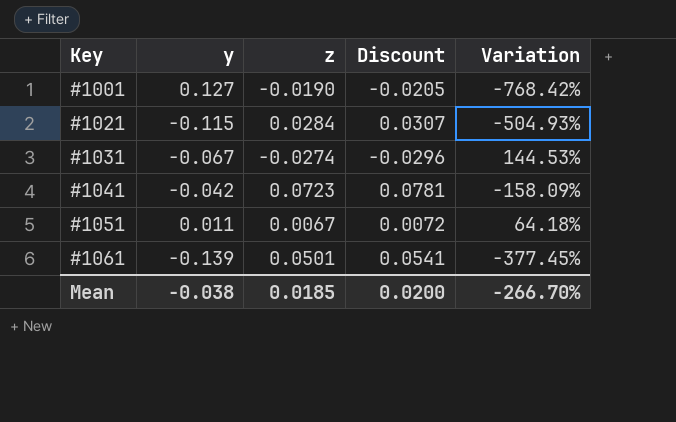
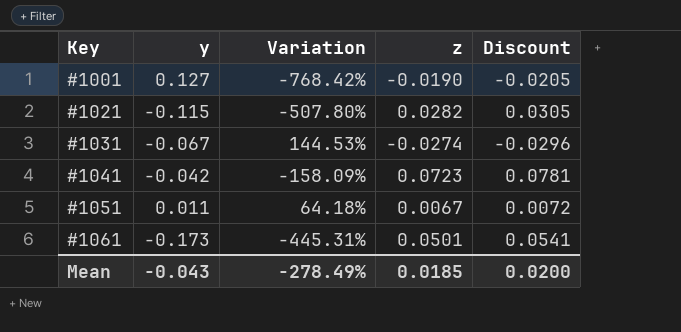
column Variation | position: 5 -> 3
#1021 | Variation: -504.93% -> -507.80%
#1021 | z: 0.0284 -> 0.0282
#1021 | Discount: 0.0307 -> 0.0305
#1061 | y: -0.139 -> -0.173
#1061 | Variation: -377.45% -> -445.31%
Mean | y: -0.038 -> -0.043
Mean | Variation: -266.70% -> -278.49%

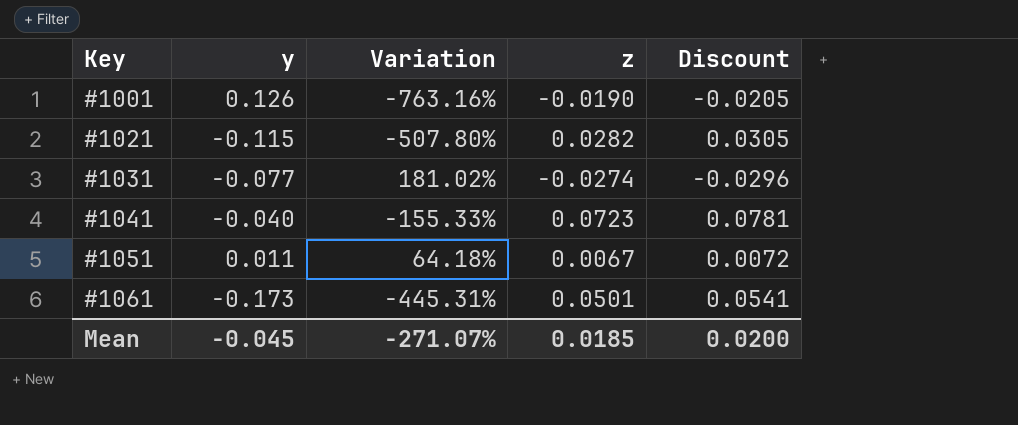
#1001 | y: 0.127 -> 0.126
#1001 | Variation: -768.42% -> -763.16%
#1031 | y: -0.067 -> -0.077
#1031 | Variation: 144.53% -> 181.02%
#1041 | y: -0.042 -> -0.040
#1041 | Variation: -158.09% -> -155.33%
Mean | y: -0.043 -> -0.045
Mean | Variation: -278.49% -> -271.07%

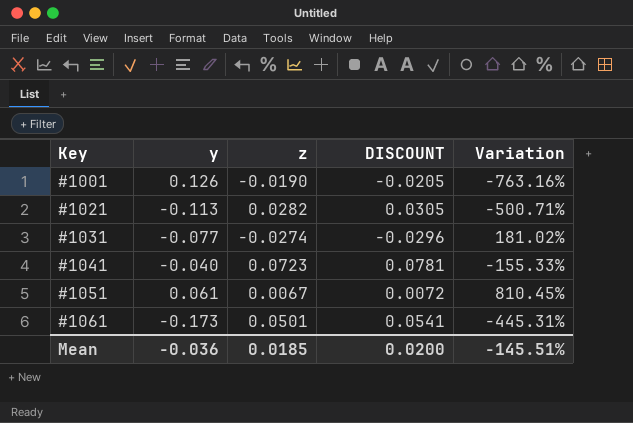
column name: Discount -> DISCOUNT
column Variation | position: 3 -> 5
#1021 | y: -0.115 -> -0.113
#1021 | Variation: -507.80% -> -500.71%
#1051 | y: 0.011 -> 0.061
#1051 | Variation: 64.18% -> 810.45%
Mean | y: -0.045 -> -0.036
Mean | Variation: -271.07% -> -145.51%

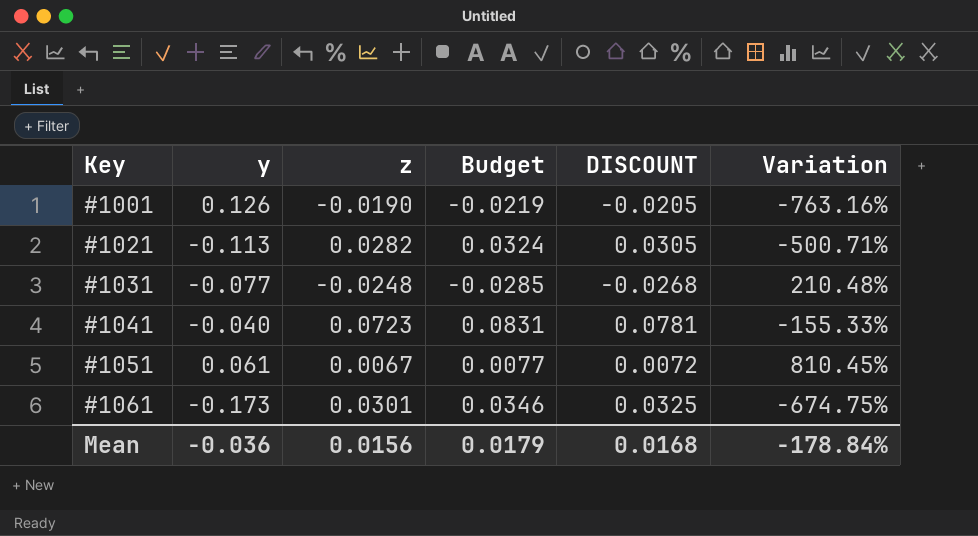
column Budget | formula: none -> [z] * 1.15
#1031 | z: -0.0274 -> -0.0248
#1031 | DISCOUNT: -0.0296 -> -0.0268
#1031 | Variation: 181.02% -> 210.48%
#1061 | z: 0.0501 -> 0.0301
#1061 | DISCOUNT: 0.0541 -> 0.0325
#1061 | Variation: -445.31% -> -674.75%
Mean | z: 0.0185 -> 0.0156
Mean | DISCOUNT: 0.0200 -> 0.0168
Mean | Variation: -145.51% -> -178.84%

